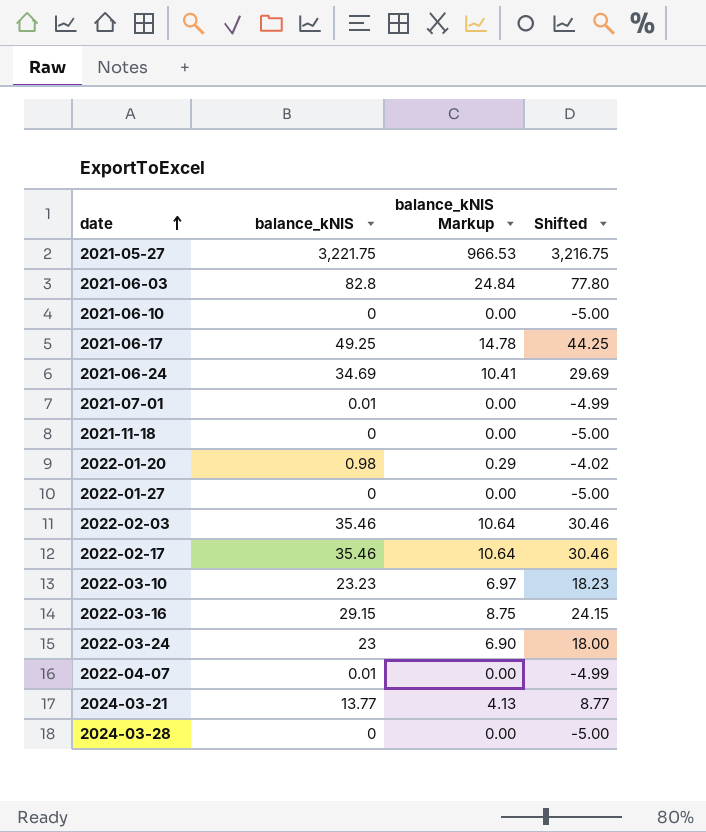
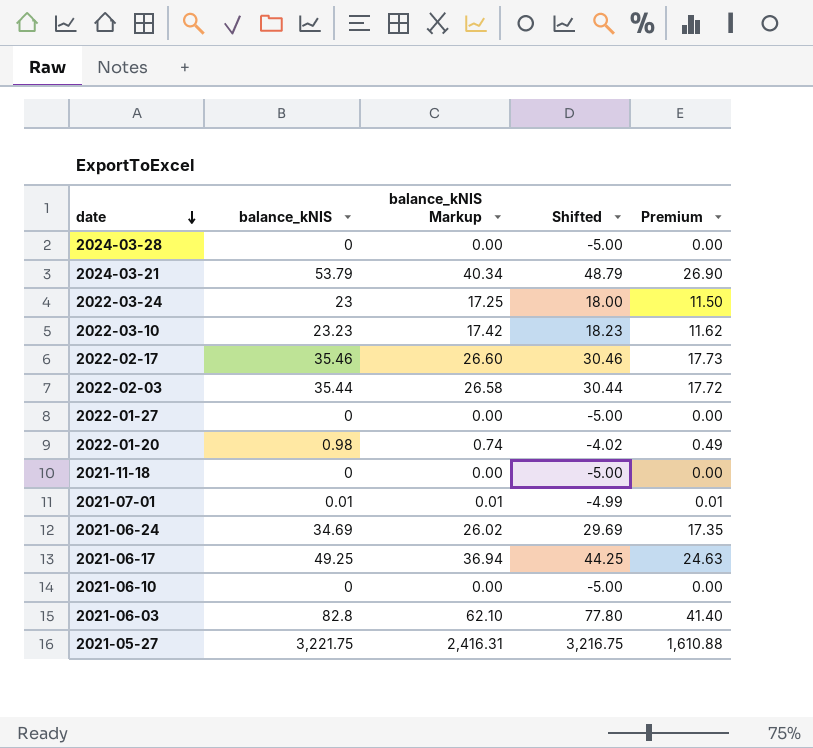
row order: date ascending -> date descending
column balance_kNIS Markup | formula: [balance_kNIS] * 0.3 -> [balance_kNIS] * 0.75
column Premium | formula: none -> [balance_kNIS] * 0.5
row 2022-03-16: 29.15 | 8.75 | 24.15 -> none
row 2022-04-07: 0.01 | 0.00 | -4.99 -> none
2024-03-21 | balance_kNIS: 13.77 -> 53.79
2024-03-21 | Shifted: 8.77 -> 48.79
2022-02-03 | balance_kNIS: 35.46 -> 35.44
2022-02-03 | Shifted: 30.46 -> 30.44

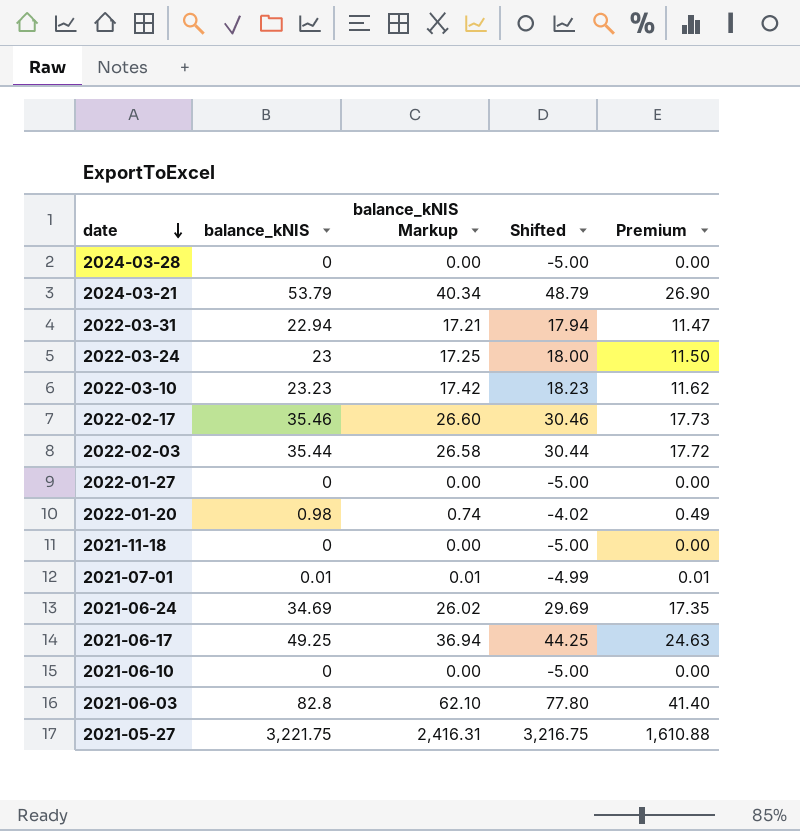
row 2022-03-31: none -> 22.94 | 17.21 | 17.94 | 11.47

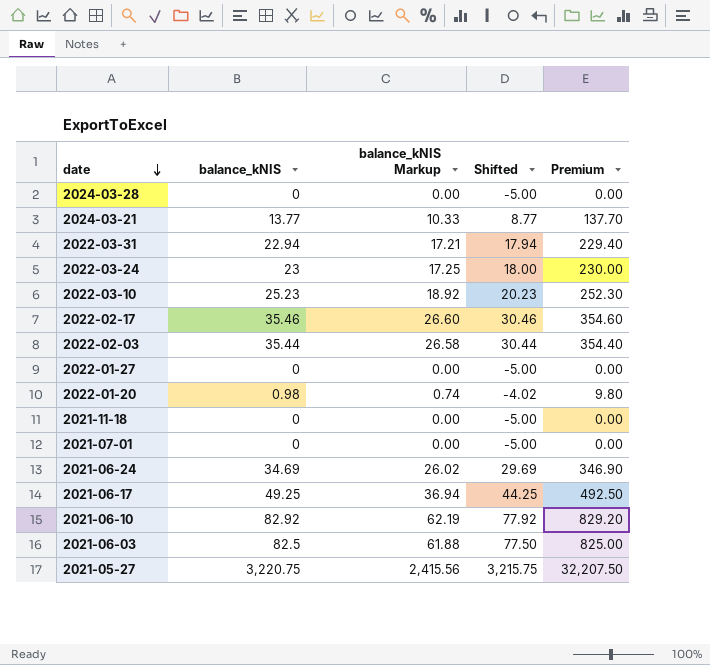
column Premium | formula: [balance_kNIS] * 0.5 -> [balance_kNIS] * 10
2024-03-21 | balance_kNIS: 53.79 -> 13.77
2024-03-21 | balance_kNIS Markup: 40.34 -> 10.33
2024-03-21 | Shifted: 48.79 -> 8.77
2022-03-10 | balance_kNIS: 23.23 -> 25.23
2022-03-10 | balance_kNIS Markup: 17.42 -> 18.92
2022-03-10 | Shifted: 18.23 -> 20.23
2021-07-01 | balance_kNIS: 0.01 -> 0
2021-07-01 | balance_kNIS Markup: 0.01 -> 0.00
2021-07-01 | Shifted: -4.99 -> -5.00
2021-06-10 | balance_kNIS: 0 -> 82.92
2021-06-10 | balance_kNIS Markup: 0.00 -> 62.19
2021-06-10 | Shifted: -5.00 -> 77.92
2021-06-03 | balance_kNIS: 82.8 -> 82.5
2021-06-03 | balance_kNIS Markup: 62.10 -> 61.88
2021-06-03 | Shifted: 77.80 -> 77.50
2021-05-27 | balance_kNIS: 3,221.75 -> 3,220.75
2021-05-27 | balance_kNIS Markup: 2,416.31 -> 2,415.56
2021-05-27 | Shifted: 3,216.75 -> 3,215.75

